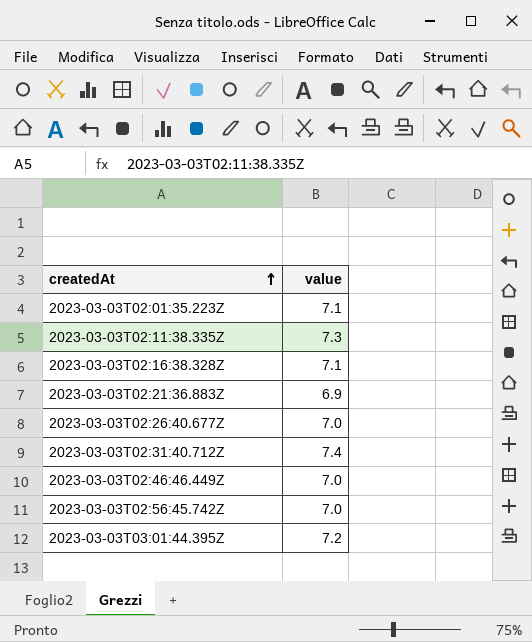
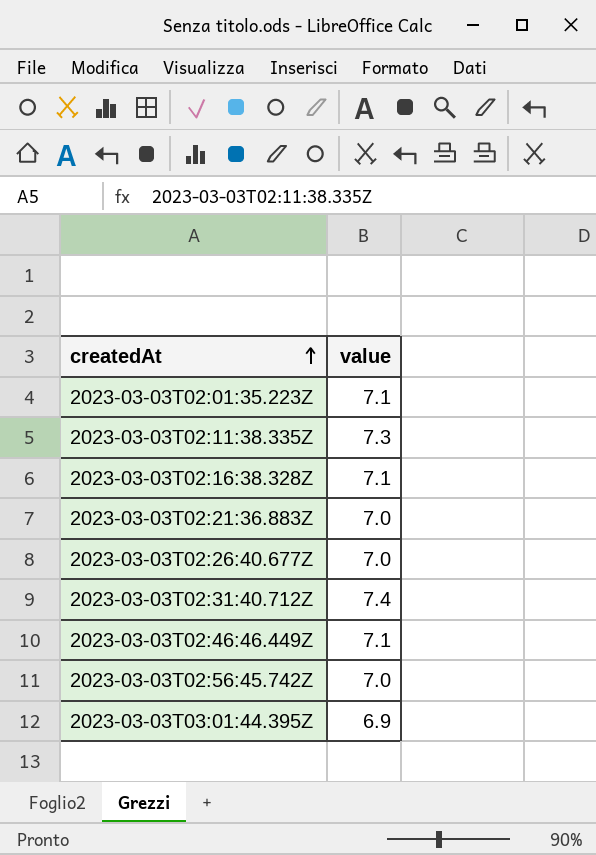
2023-03-03T02:21:36.883Z | value: 6.9 -> 7.0
2023-03-03T02:46:46.449Z | value: 7.0 -> 7.1
2023-03-03T03:01:44.395Z | value: 7.2 -> 6.9

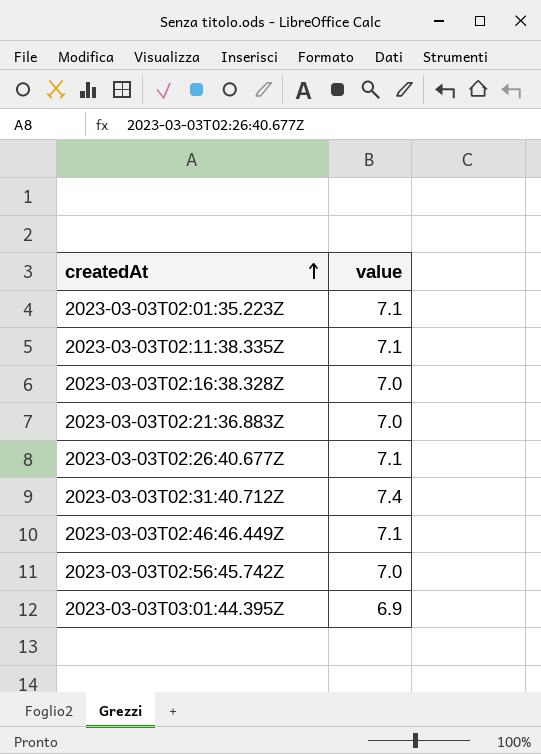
2023-03-03T02:11:38.335Z | value: 7.3 -> 7.1
2023-03-03T02:16:38.328Z | value: 7.1 -> 7.0
2023-03-03T02:26:40.677Z | value: 7.0 -> 7.1

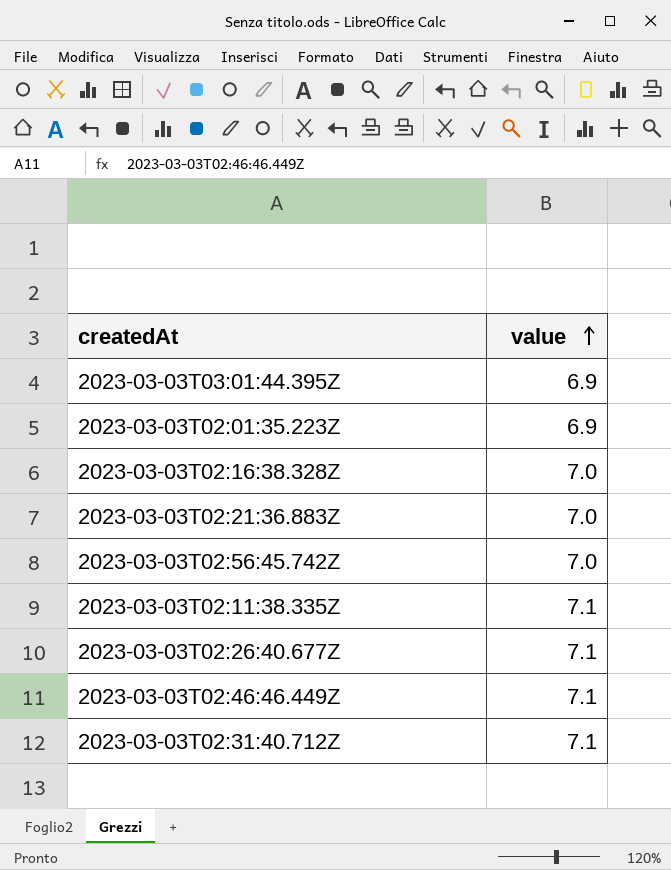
row order: createdAt ascending -> value ascending
2023-03-03T02:01:35.223Z | value: 7.1 -> 6.9
2023-03-03T02:31:40.712Z | value: 7.4 -> 7.1

